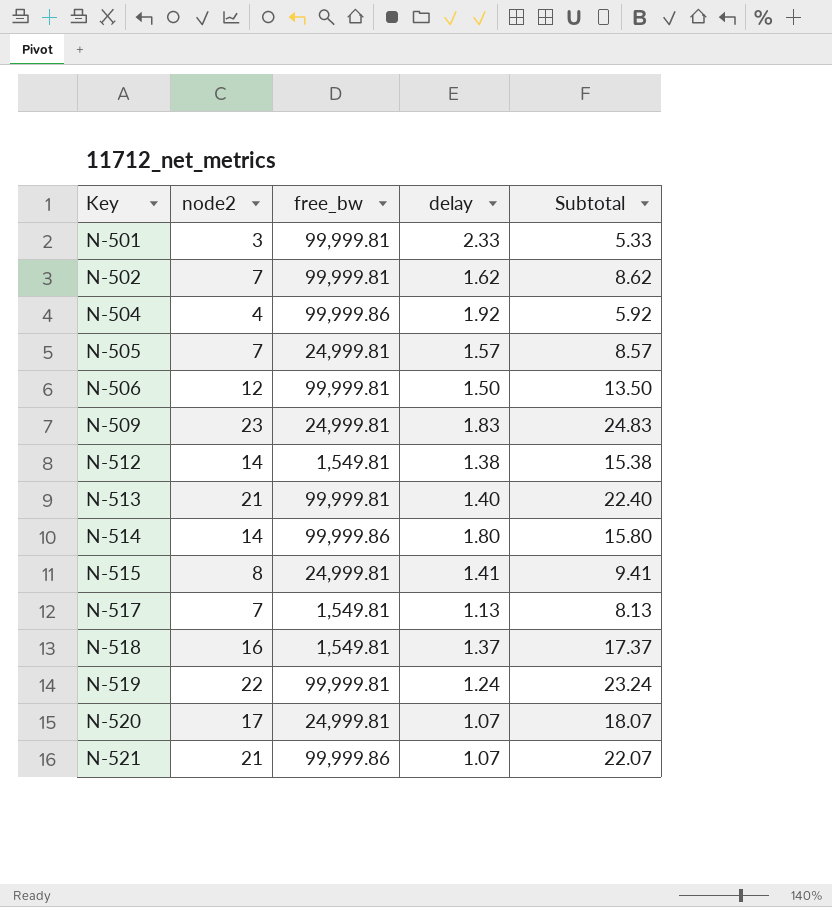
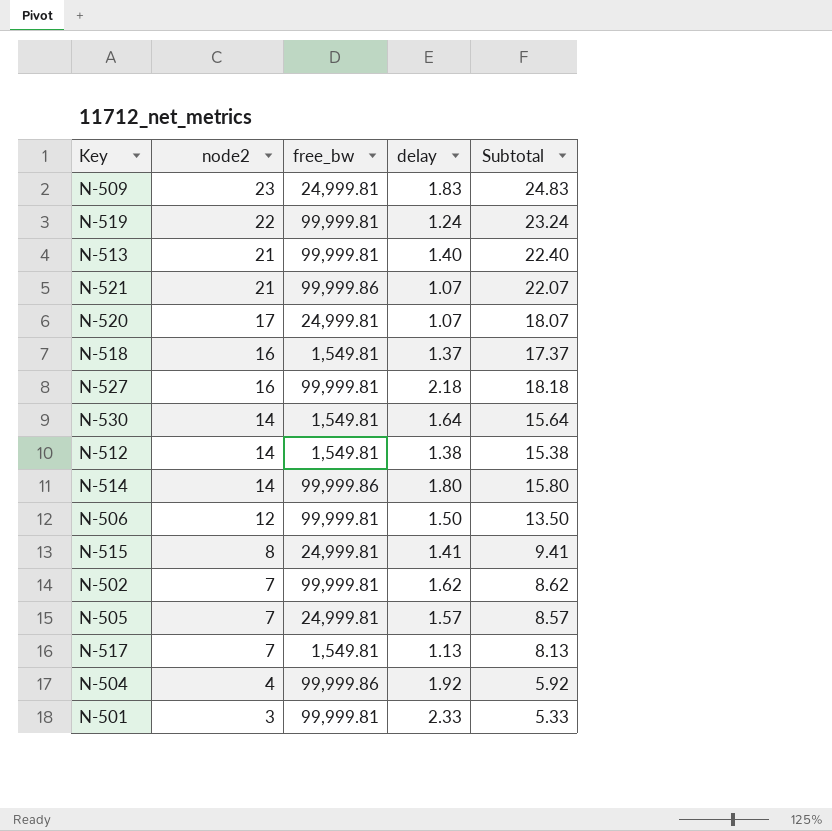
row order: Key ascending -> node2 descending
row N-527: none -> 16 | 99,999.81 | 2.18 | 18.18
row N-530: none -> 14 | 1,549.81 | 1.64 | 15.64

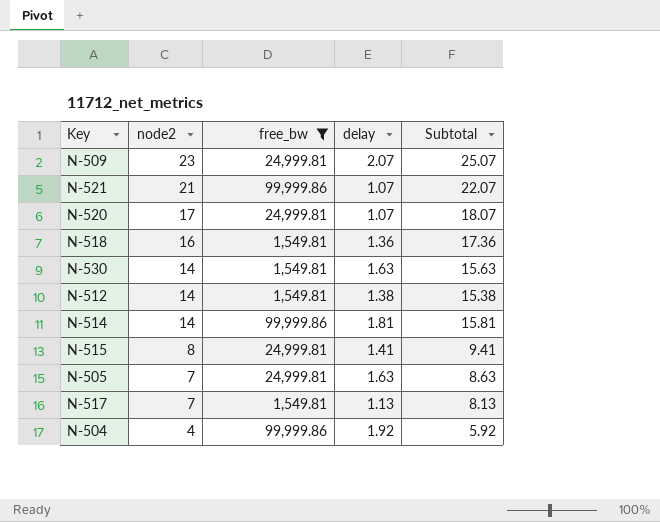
filter: none -> free_bw != 99,999.81
N-509 | delay: 1.83 -> 2.07
N-509 | Subtotal: 24.83 -> 25.07
N-518 | delay: 1.37 -> 1.36
N-518 | Subtotal: 17.37 -> 17.36
N-530 | delay: 1.64 -> 1.63
N-530 | Subtotal: 15.64 -> 15.63
N-514 | delay: 1.80 -> 1.81
N-514 | Subtotal: 15.80 -> 15.81
N-505 | delay: 1.57 -> 1.63
N-505 | Subtotal: 8.57 -> 8.63

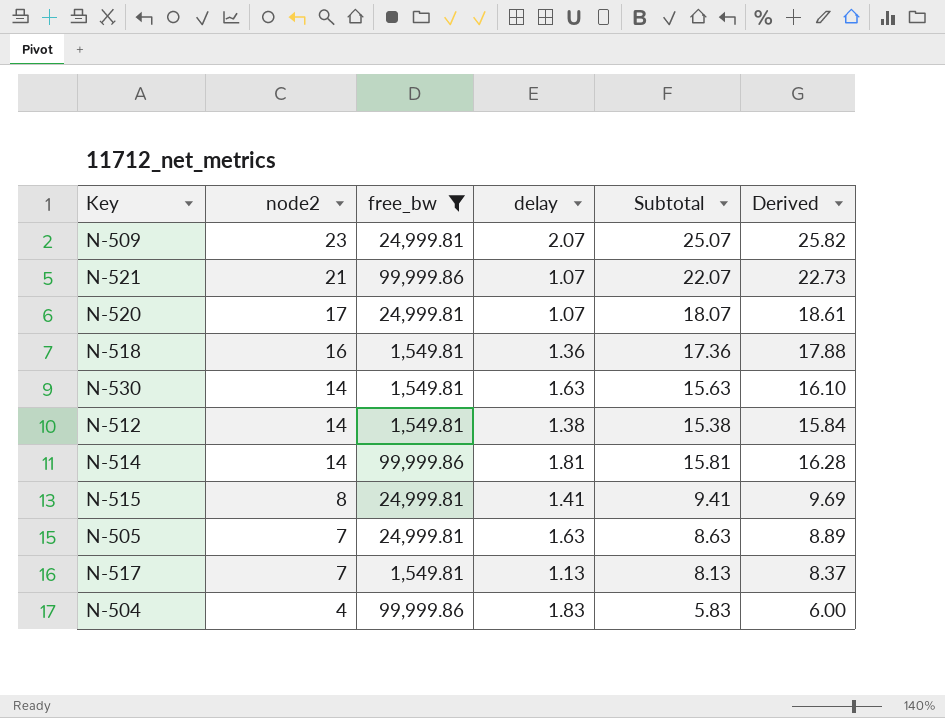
column Derived | formula: none -> [Subtotal] * 1.03
N-504 | delay: 1.92 -> 1.83
N-504 | Subtotal: 5.92 -> 5.83

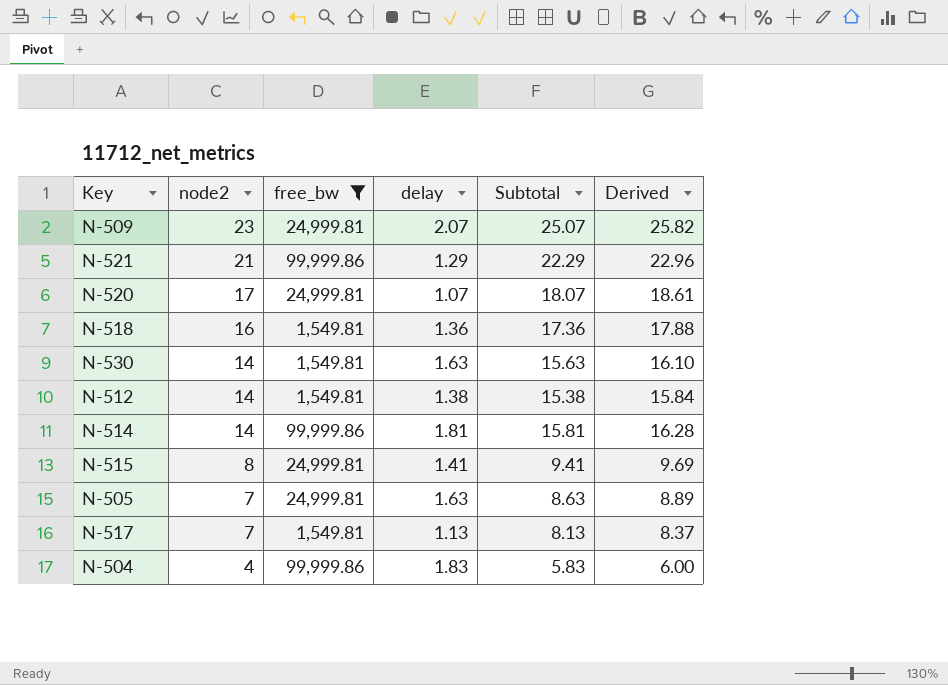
N-521 | delay: 1.07 -> 1.29
N-521 | Subtotal: 22.07 -> 22.29
N-521 | Derived: 22.73 -> 22.96

